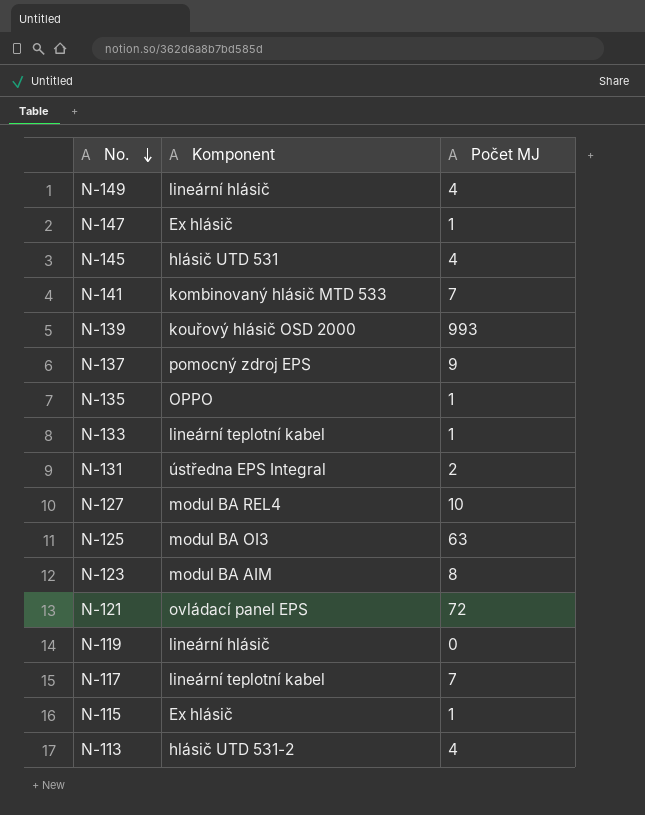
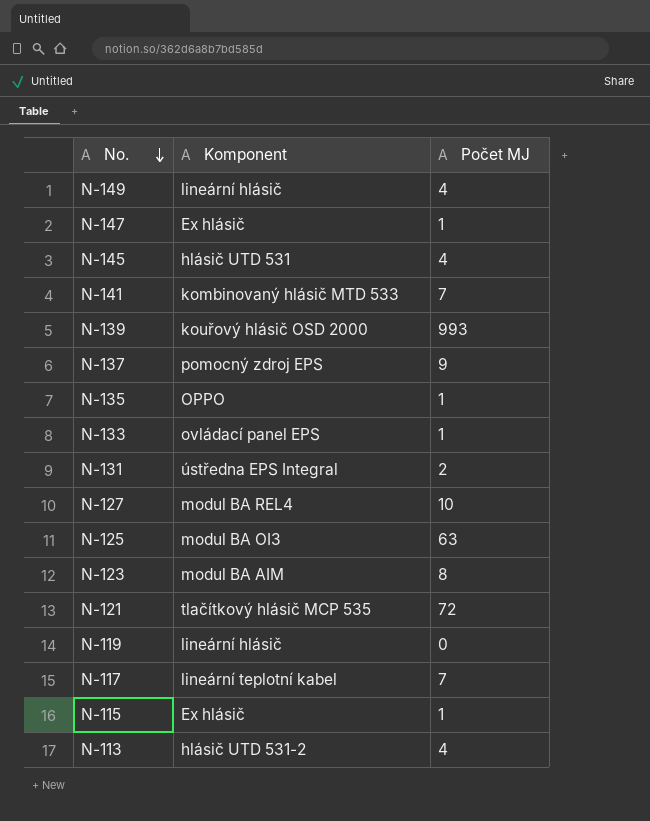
N-133 | Komponent: lineární teplotní kabel -> ovládací panel EPS
N-121 | Komponent: ovládací panel EPS -> tlačítkový hlásič MCP 535

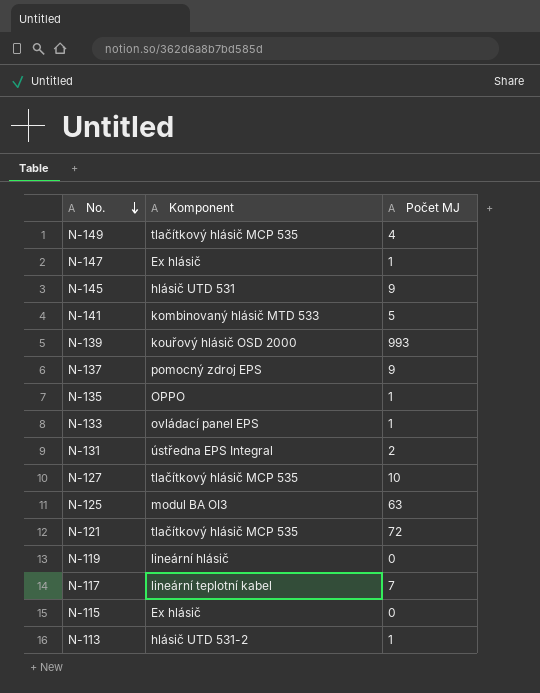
row N-123: modul BA AIM | 8 -> none
N-149 | Komponent: lineární hlásič -> tlačítkový hlásič MCP 535
N-145 | Počet MJ: 4 -> 9
N-141 | Počet MJ: 7 -> 5
N-127 | Komponent: modul BA REL4 -> tlačítkový hlásič MCP 535
N-115 | Počet MJ: 1 -> 0
N-113 | Počet MJ: 4 -> 1

